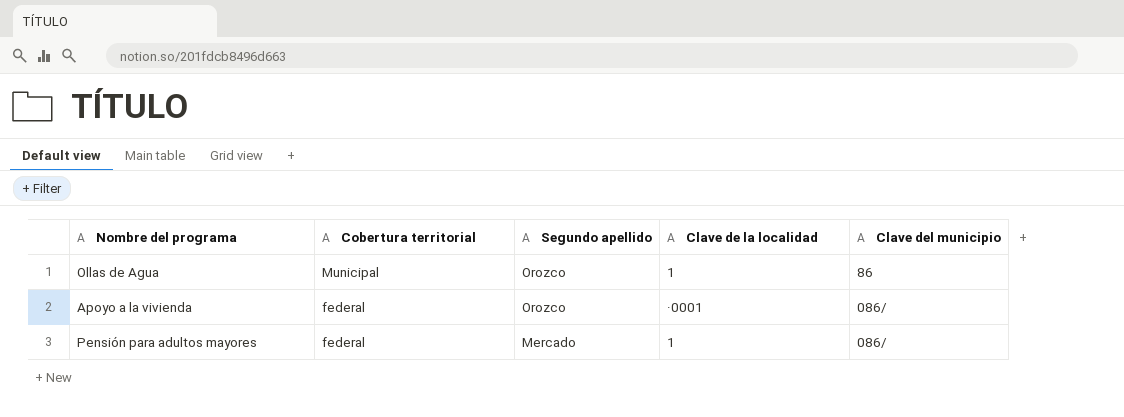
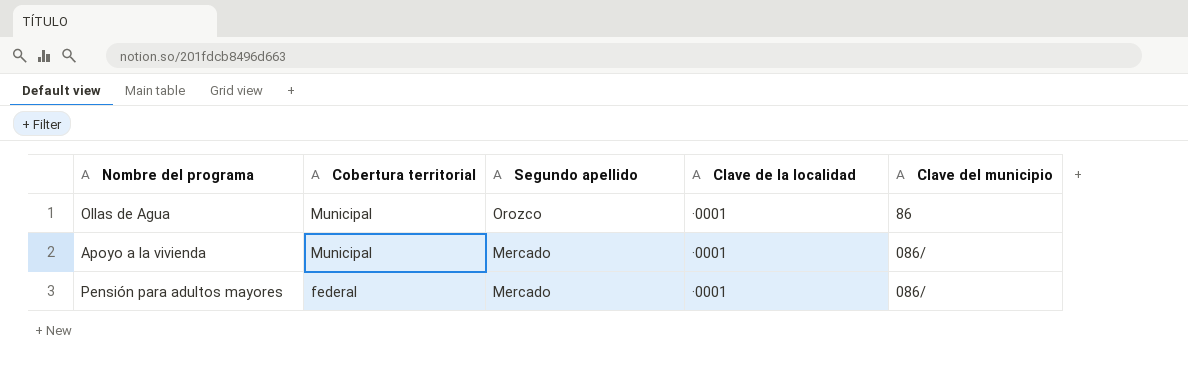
Ollas de Agua | Clave de la localidad: 1 -> ·0001
Apoyo a la vivienda | Cobertura territorial: federal -> Municipal
Apoyo a la vivienda | Segundo apellido: Orozco -> Mercado
Pensión para adultos mayores | Clave de la localidad: 1 -> ·0001

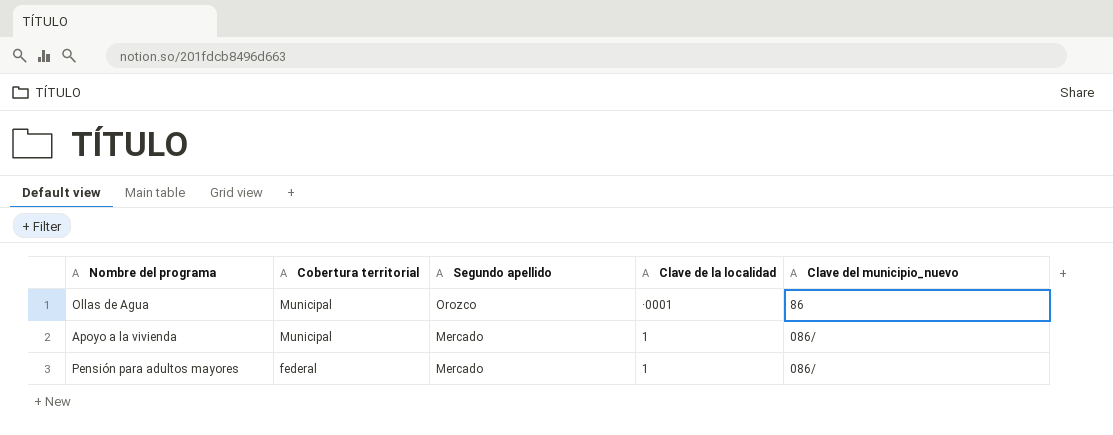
column name: Clave del municipio -> Clave del municipio_nuevo
Apoyo a la vivienda | Clave de la localidad: ·0001 -> 1
Pensión para adultos mayores | Clave de la localidad: ·0001 -> 1

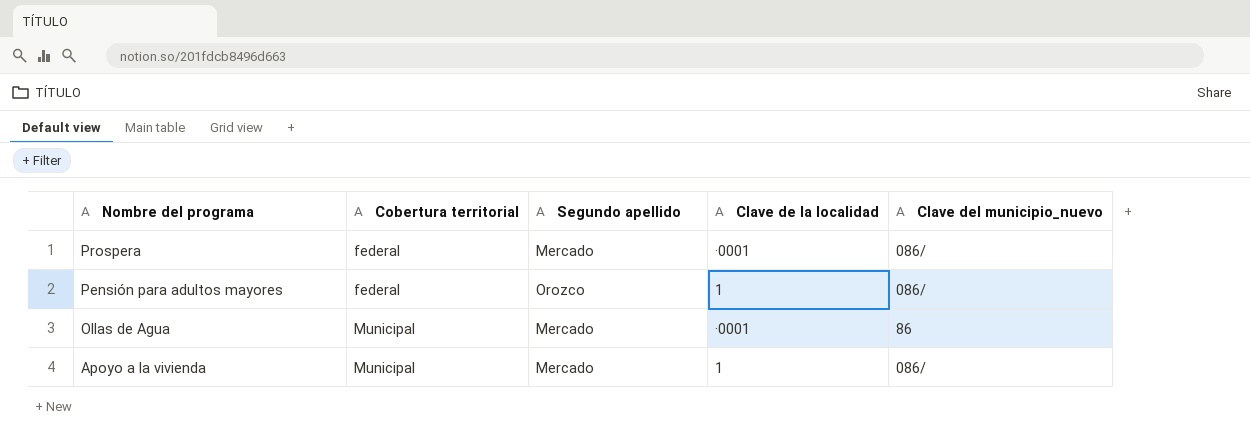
row order: Cobertura territorial descending -> Nombre del programa descending
row Prospera: none -> federal | Mercado | ·0001 | 086/
Pensión para adultos mayores | Segundo apellido: Mercado -> Orozco
Ollas de Agua | Segundo apellido: Orozco -> Mercado

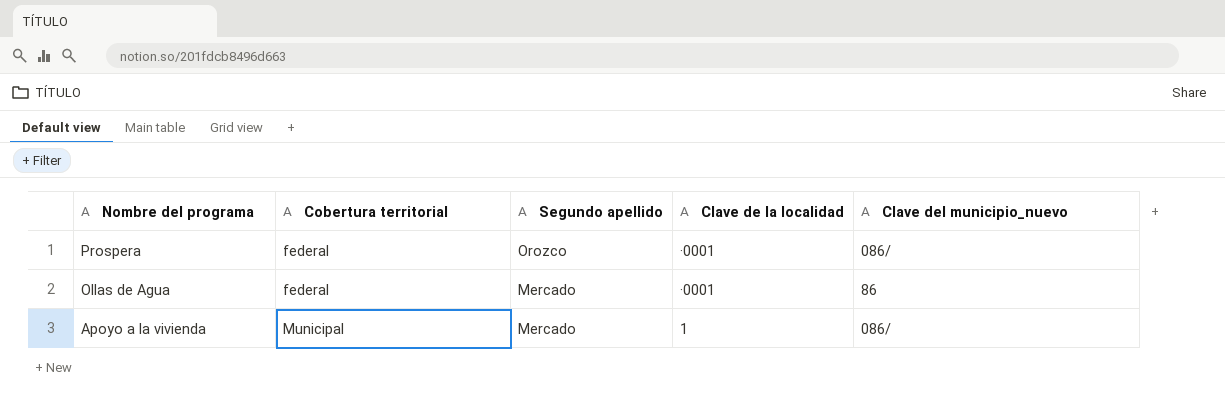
row Pensión para adultos mayores: federal | Orozco | 1 | 086/ -> none
Prospera | Segundo apellido: Mercado -> Orozco
Ollas de Agua | Cobertura territorial: Municipal -> federal

